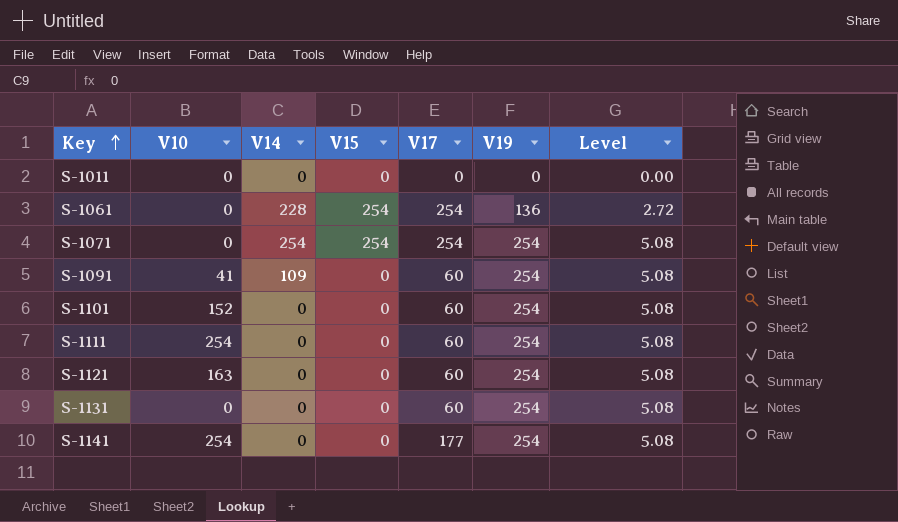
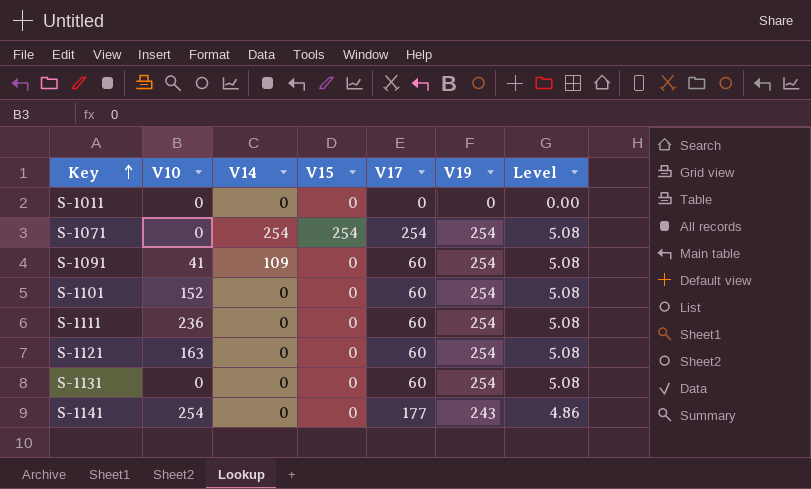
row S-1061: 0 | 228 | 254 | 254 | 136 | 2.72 -> none
S-1111 | V10: 254 -> 236
S-1141 | V19: 254 -> 243
S-1141 | Level: 5.08 -> 4.86

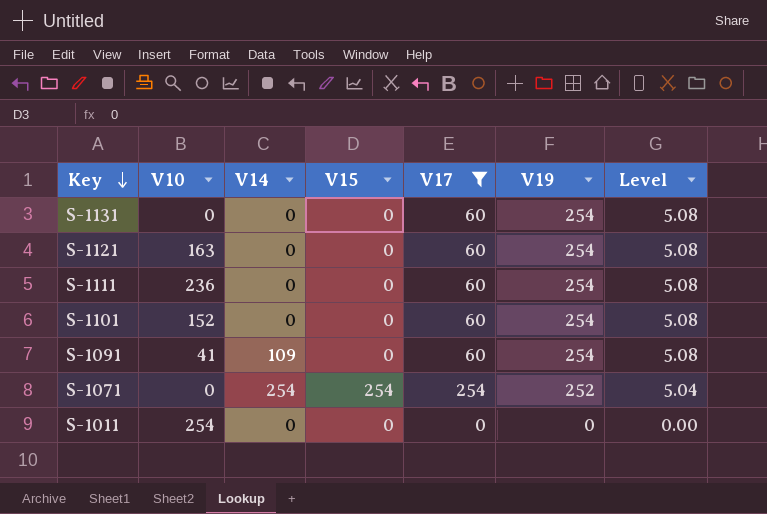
filter: none -> V17 != 177
row order: Key ascending -> Key descending
S-1071 | V19: 254 -> 252
S-1071 | Level: 5.08 -> 5.04
S-1011 | V10: 0 -> 254

